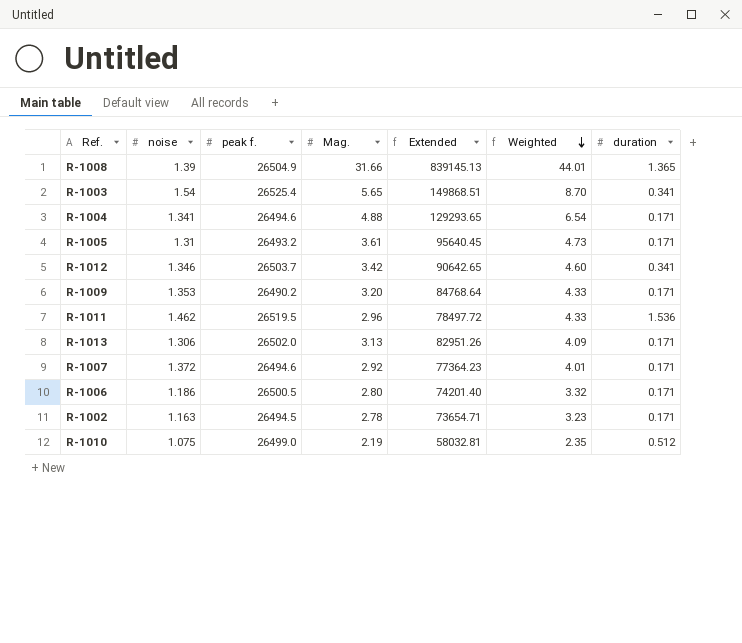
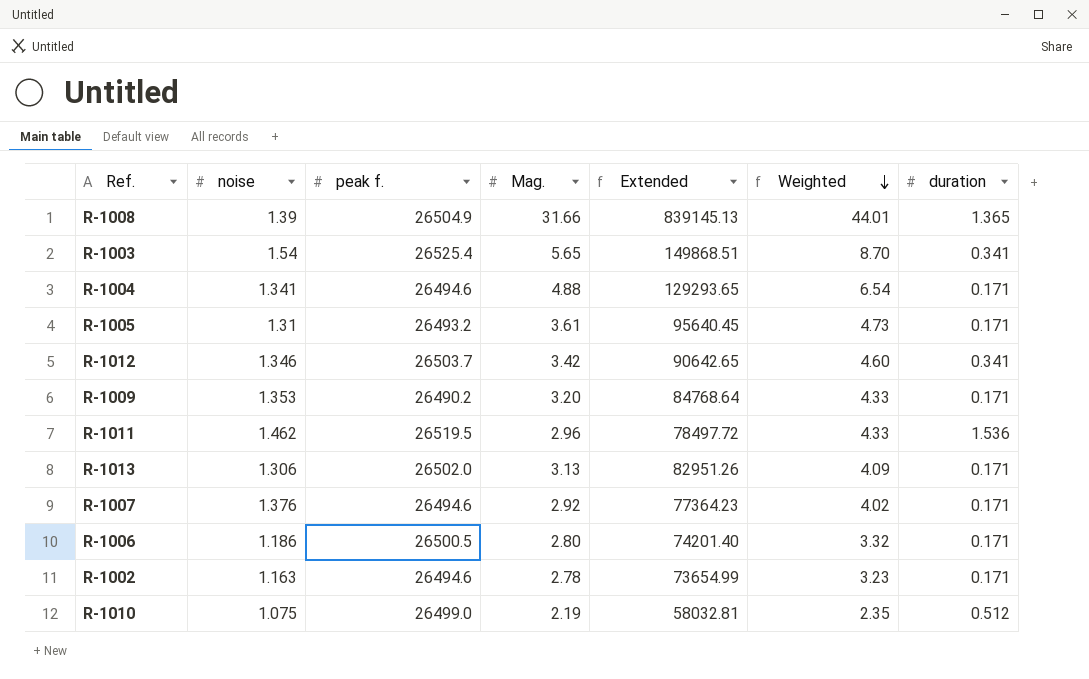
R-1007 | noise: 1.372 -> 1.376
R-1007 | Weighted: 4.01 -> 4.02
R-1002 | peak f.: 26494.5 -> 26494.6
R-1002 | Extended: 73654.71 -> 73654.99

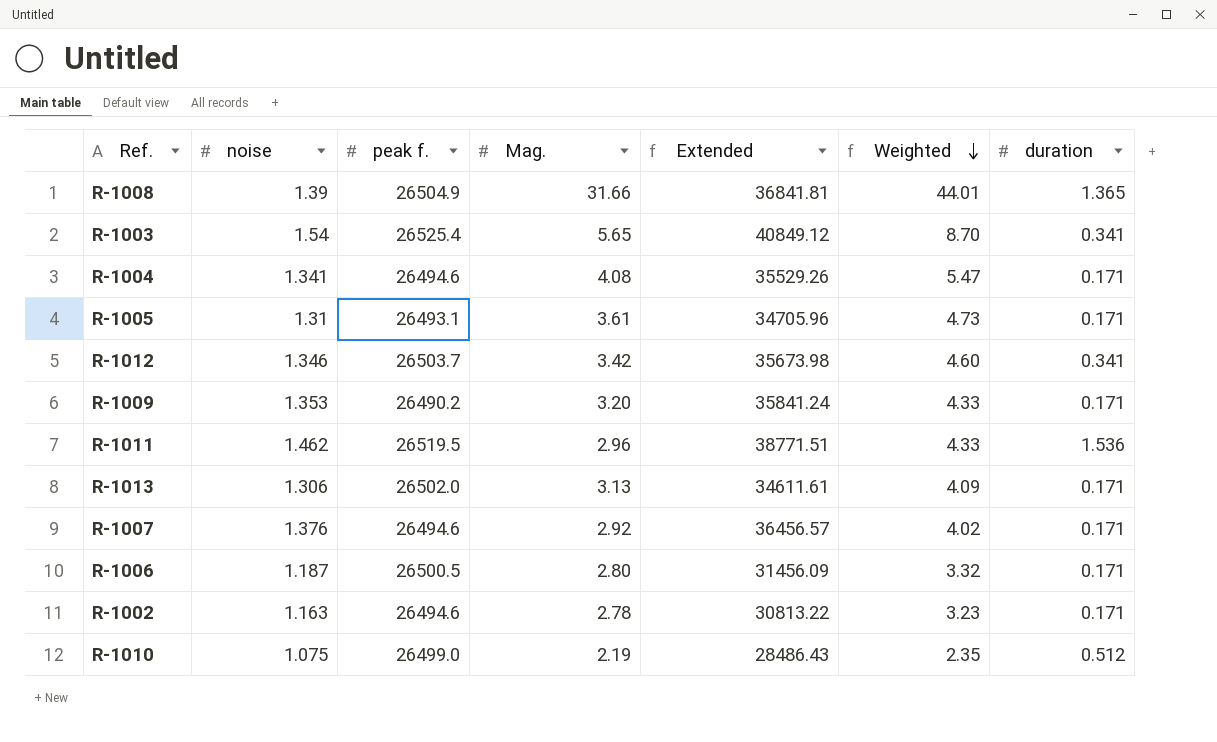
column Extended | formula: [peak f.] * [Mag.] -> [noise] * [peak f.]
R-1004 | Mag.: 4.88 -> 4.08
R-1004 | Weighted: 6.54 -> 5.47
R-1005 | peak f.: 26493.2 -> 26493.1
R-1006 | noise: 1.186 -> 1.187

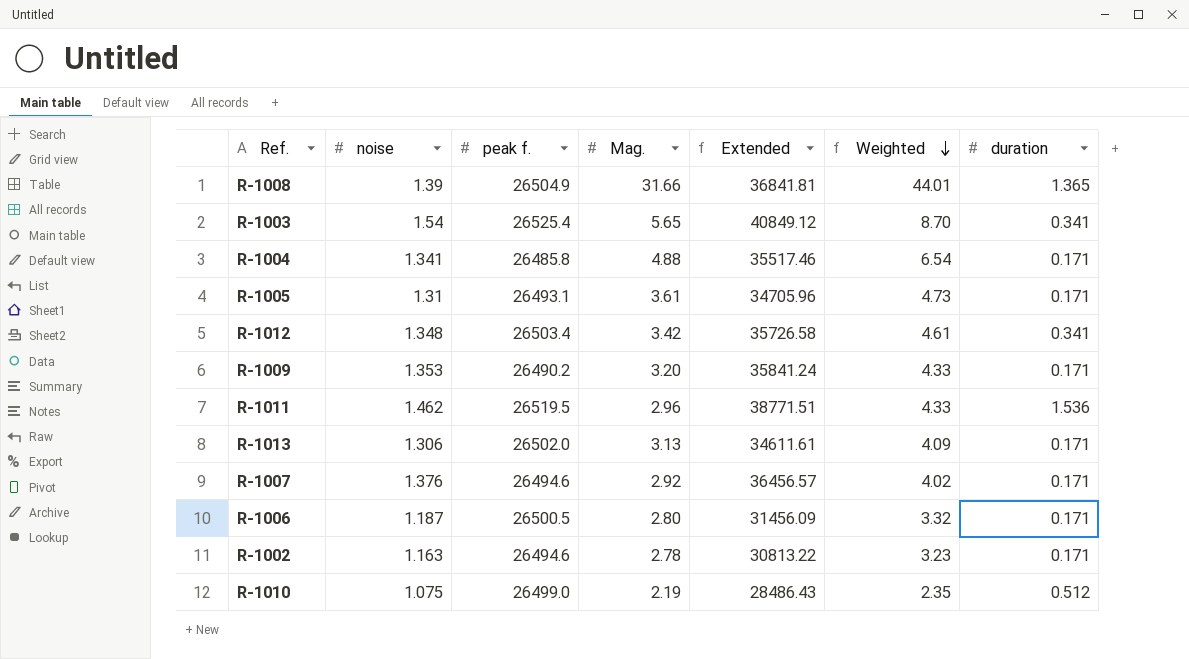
R-1004 | peak f.: 26494.6 -> 26485.8
R-1004 | Mag.: 4.08 -> 4.88
R-1004 | Extended: 35529.26 -> 35517.46
R-1004 | Weighted: 5.47 -> 6.54
R-1012 | noise: 1.346 -> 1.348
R-1012 | peak f.: 26503.7 -> 26503.4
R-1012 | Extended: 35673.98 -> 35726.58
R-1012 | Weighted: 4.60 -> 4.61

